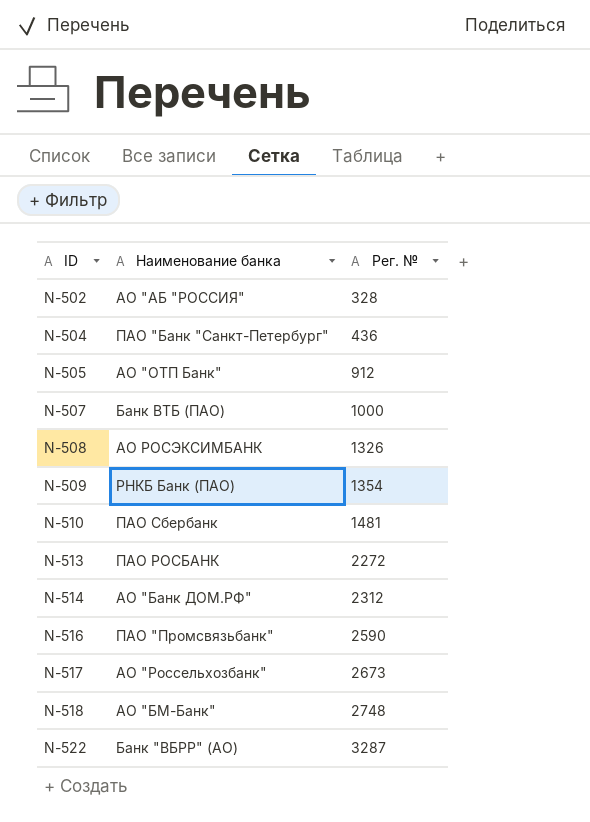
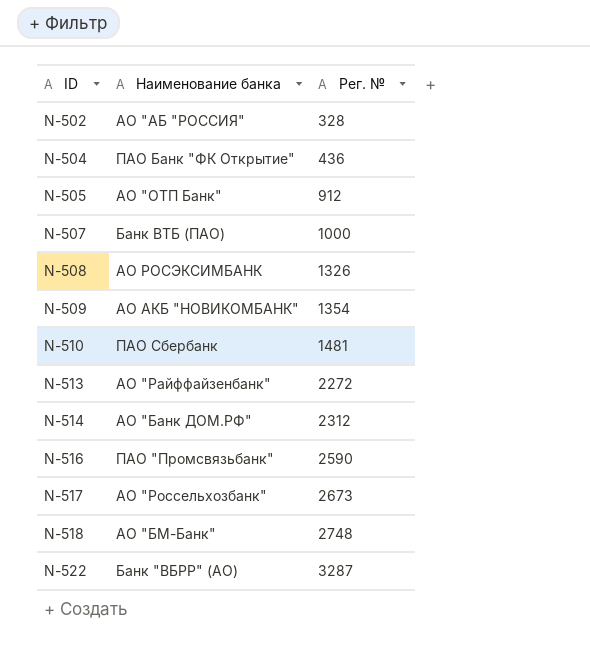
N-504 | Наименование банка: ПАО "Банк "Санкт-Петербург" -> ПАО Банк "ФК Открытие"
N-509 | Наименование банка: РНКБ Банк (ПАО) -> АО АКБ "НОВИКОМБАНК"
N-513 | Наименование банка: ПАО РОСБАНК -> АО "Райффайзенбанк"

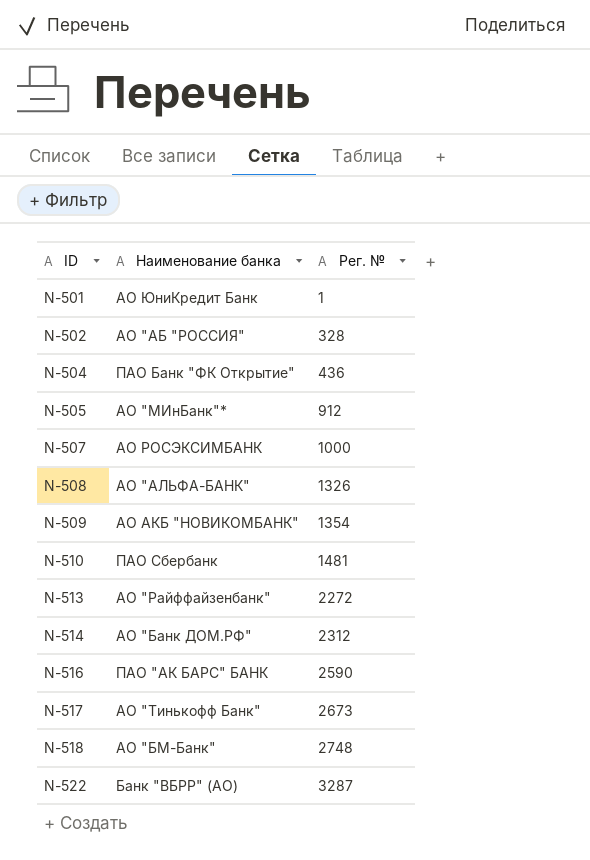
row N-501: none -> АО ЮниКредит Банк | 1
N-505 | Наименование банка: АО "ОТП Банк" -> АО "МИнБанк"*
N-507 | Наименование банка: Банк ВТБ (ПАО) -> АО РОСЭКСИМБАНК
N-508 | Наименование банка: АО РОСЭКСИМБАНК -> АО "АЛЬФА-БАНК"
N-516 | Наименование банка: ПАО "Промсвязьбанк" -> ПАО "АК БАРС" БАНК
N-517 | Наименование банка: АО "Россельхозбанк" -> АО "Тинькофф Банк"

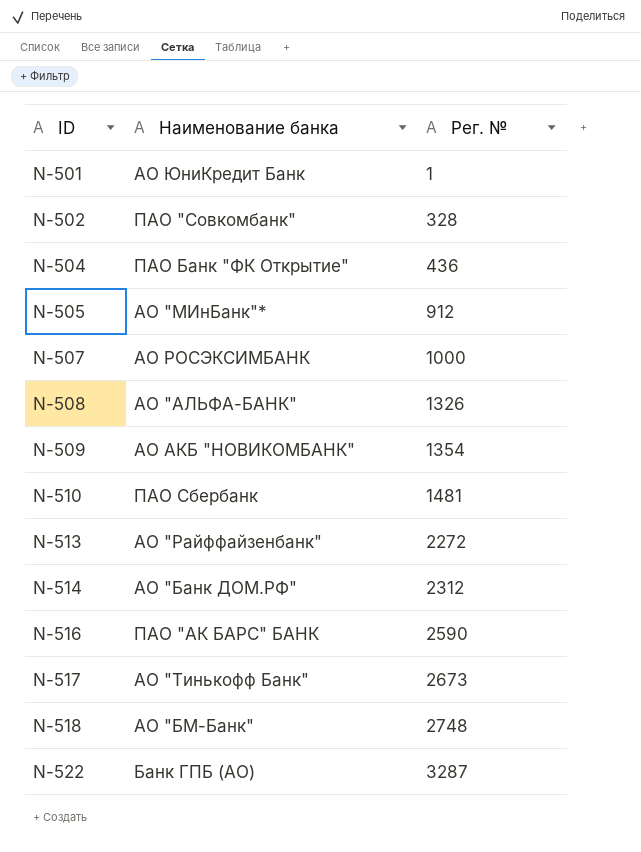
N-502 | Наименование банка: АО "АБ "РОССИЯ" -> ПАО "Совкомбанк"
N-522 | Наименование банка: Банк "ВБРР" (АО) -> Банк ГПБ (АО)

